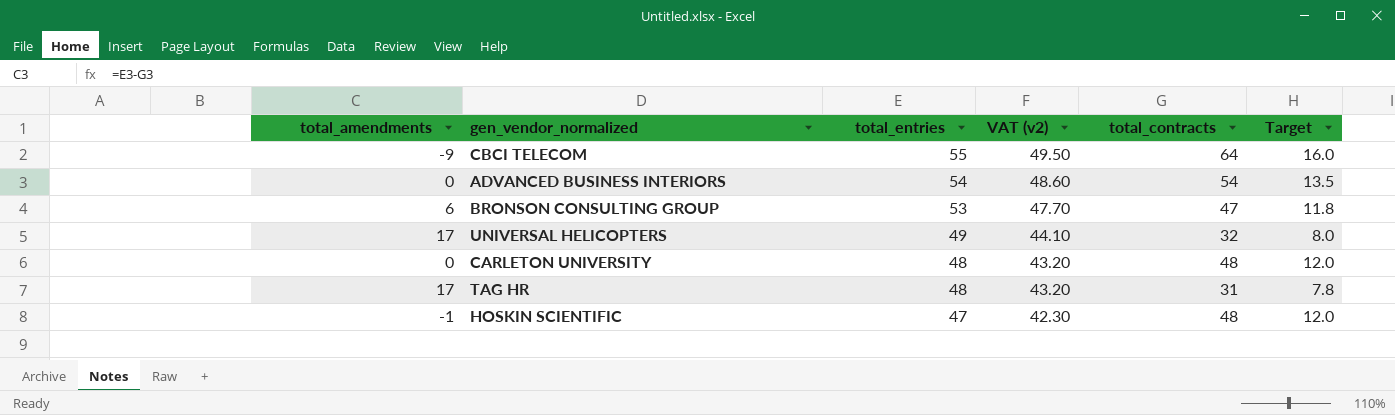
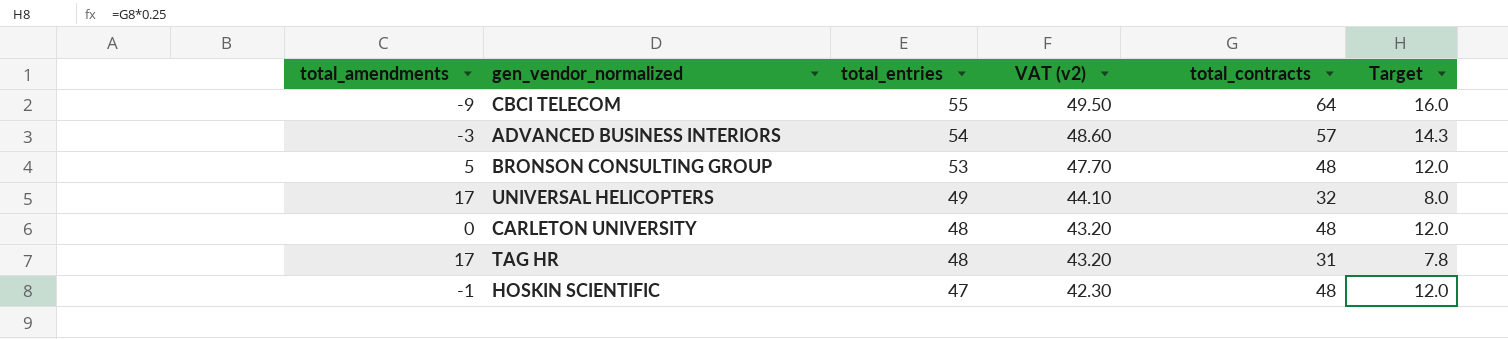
ADVANCED BUSINESS INTERIORS | total_amendments: 0 -> -3
ADVANCED BUSINESS INTERIORS | total_contracts: 54 -> 57
ADVANCED BUSINESS INTERIORS | Target: 13.5 -> 14.3
BRONSON CONSULTING GROUP | total_amendments: 6 -> 5
BRONSON CONSULTING GROUP | total_contracts: 47 -> 48
BRONSON CONSULTING GROUP | Target: 11.8 -> 12.0

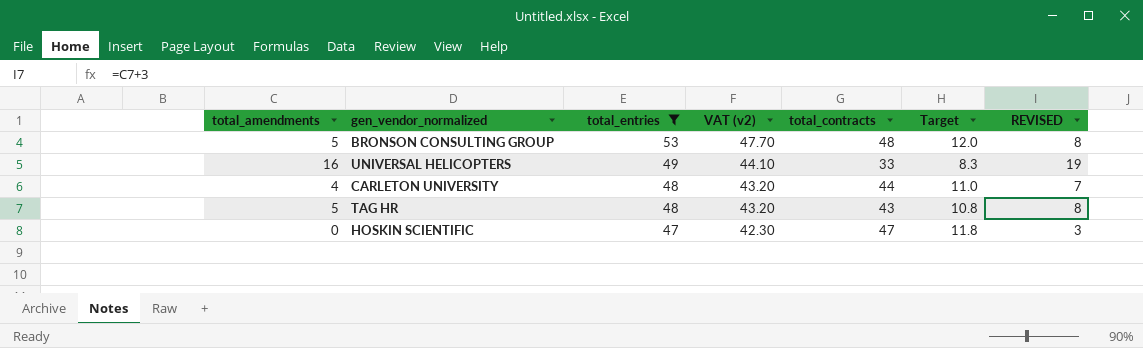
filter: none -> total_entries <= 53
column REVISED | formula: none -> [total_amendments] + 3
UNIVERSAL HELICOPTERS | total_amendments: 17 -> 16
UNIVERSAL HELICOPTERS | total_contracts: 32 -> 33
UNIVERSAL HELICOPTERS | Target: 8.0 -> 8.3
CARLETON UNIVERSITY | total_amendments: 0 -> 4
CARLETON UNIVERSITY | total_contracts: 48 -> 44
CARLETON UNIVERSITY | Target: 12.0 -> 11.0
TAG HR | total_amendments: 17 -> 5
TAG HR | total_contracts: 31 -> 43
TAG HR | Target: 7.8 -> 10.8
HOSKIN SCIENTIFIC | total_amendments: -1 -> 0
HOSKIN SCIENTIFIC | total_contracts: 48 -> 47
HOSKIN SCIENTIFIC | Target: 12.0 -> 11.8

